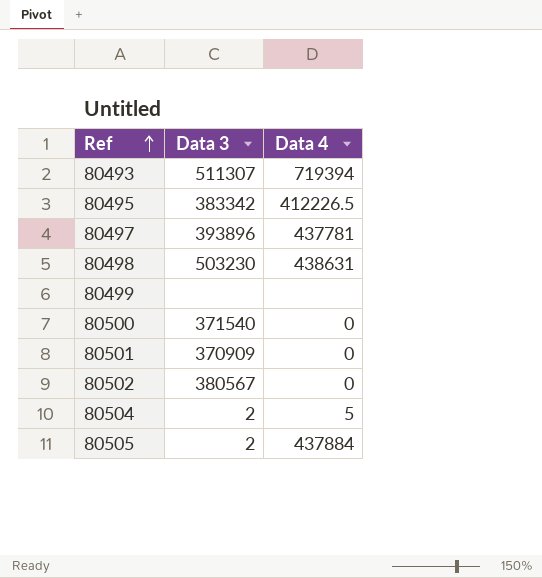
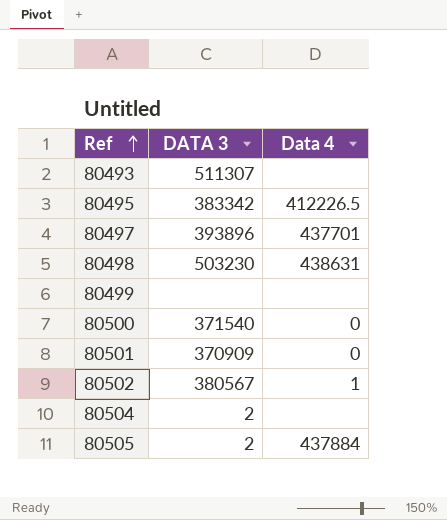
column name: Data 3 -> DATA 3
80493 | Data 4: 719394 -> none
80497 | Data 4: 437781 -> 437701
80502 | Data 4: 0 -> 1
80504 | Data 4: 5 -> none

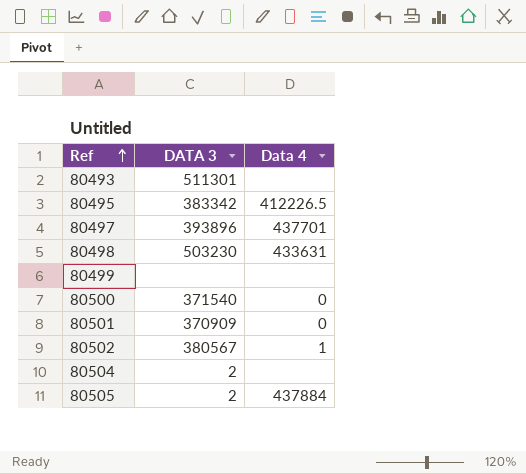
80493 | DATA 3: 511307 -> 511301
80498 | Data 4: 438631 -> 433631

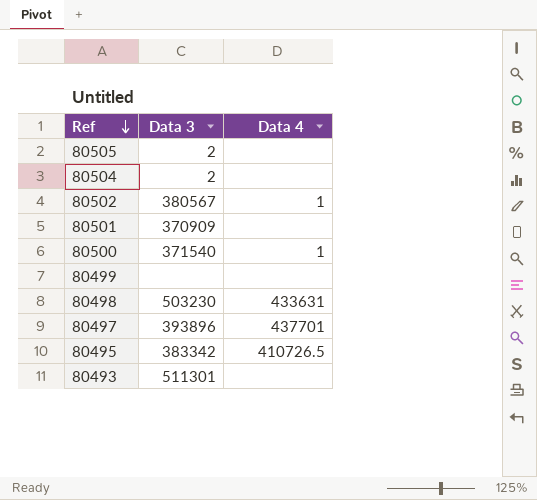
row order: Ref ascending -> Ref descending
column name: DATA 3 -> Data 3
80505 | Data 4: 437884 -> none
80501 | Data 4: 0 -> none
80500 | Data 4: 0 -> 1
80495 | Data 4: 412226.5 -> 410726.5

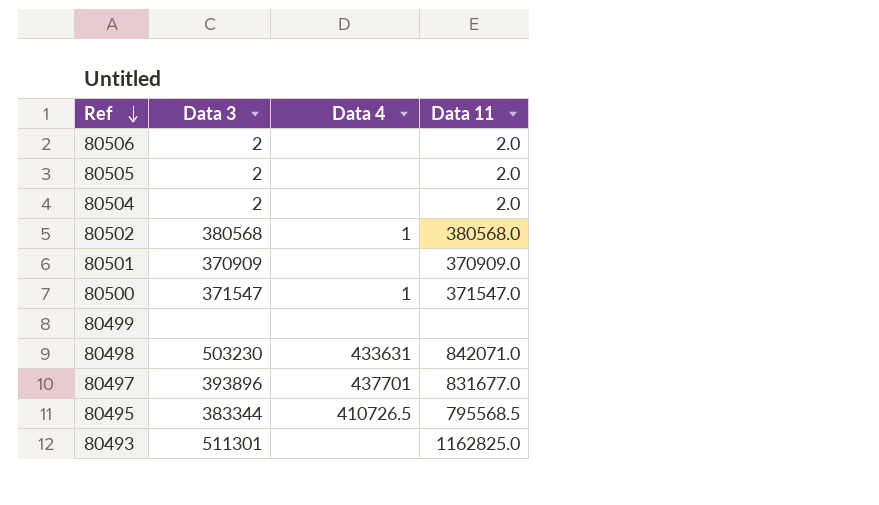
column Data 11 | position: none -> 4
row 80506: none -> 2 | none | 2.0
80502 | Data 3: 380567 -> 380568
80500 | Data 3: 371540 -> 371547
80495 | Data 3: 383342 -> 383344

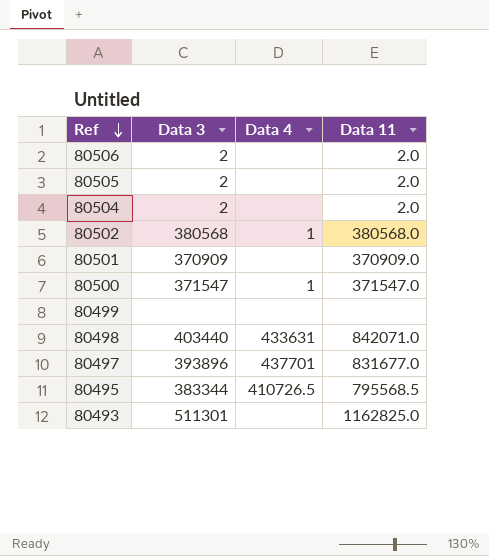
80498 | Data 3: 503230 -> 403440

